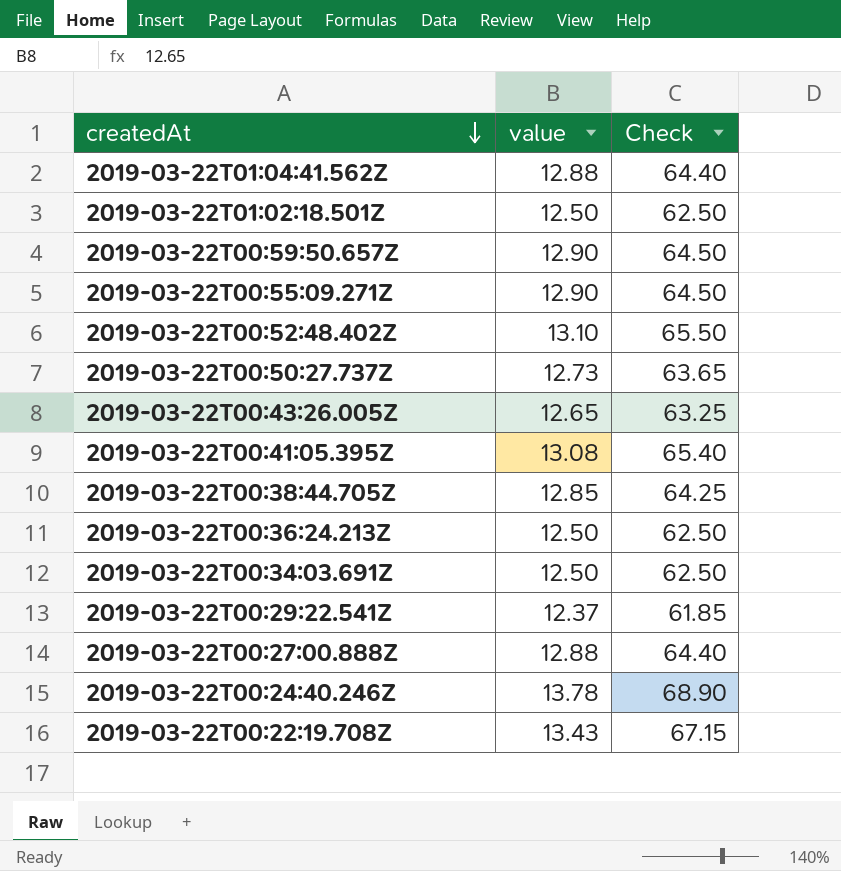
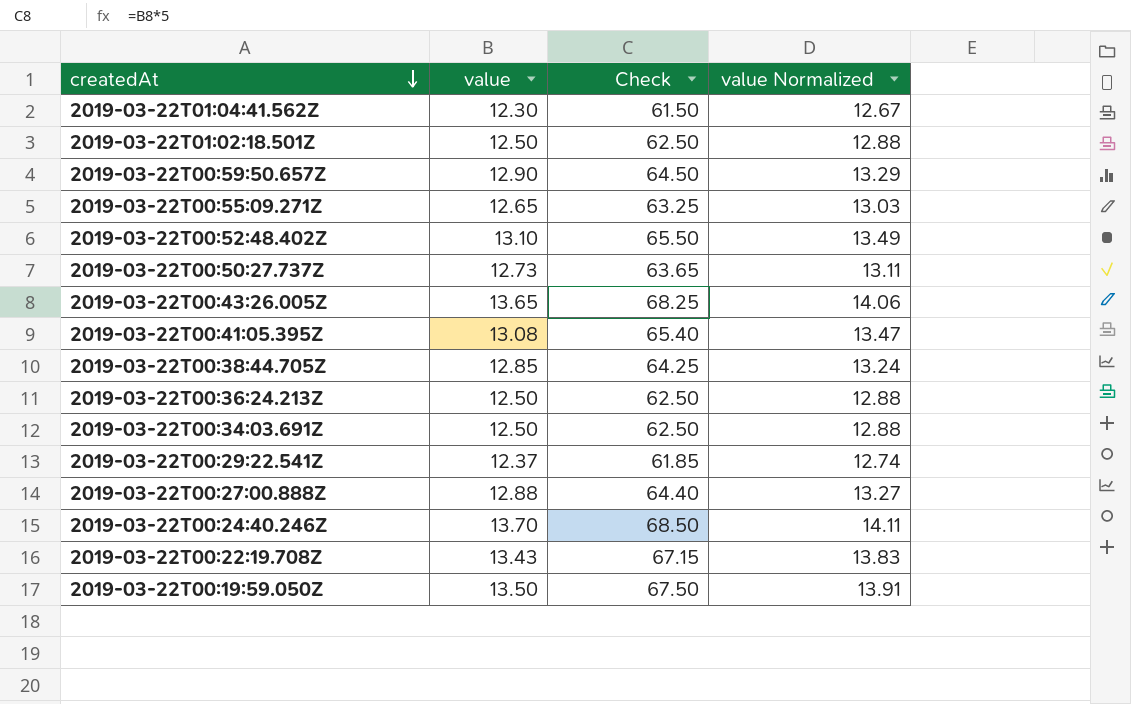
column value Normalized | formula: none -> [value] * 1.03
2019-03-22T01:04:41.562Z | value: 12.88 -> 12.30
2019-03-22T01:04:41.562Z | Check: 64.40 -> 61.50
2019-03-22T00:55:09.271Z | value: 12.90 -> 12.65
2019-03-22T00:55:09.271Z | Check: 64.50 -> 63.25
2019-03-22T00:43:26.005Z | value: 12.65 -> 13.65
2019-03-22T00:43:26.005Z | Check: 63.25 -> 68.25
2019-03-22T00:24:40.246Z | value: 13.78 -> 13.70
2019-03-22T00:24:40.246Z | Check: 68.90 -> 68.50
row 2019-03-22T00:19:59.050Z: none -> 13.50 | 67.50 | 13.91

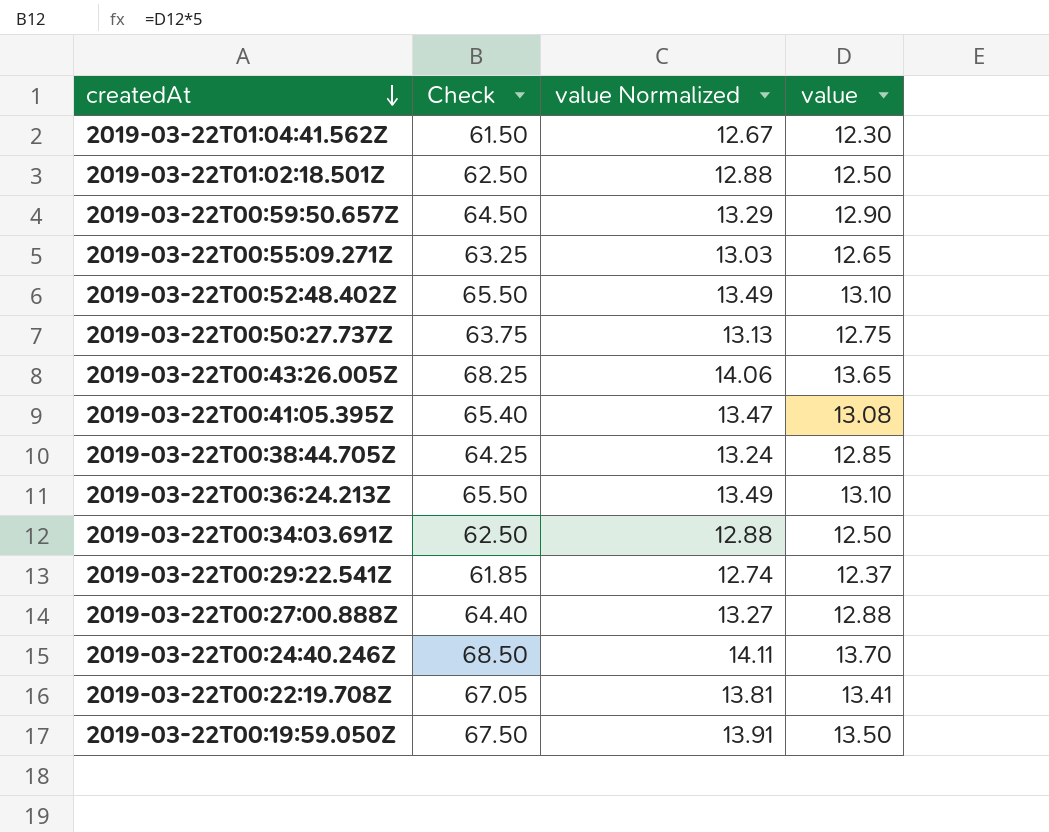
column value | position: 2 -> 4
2019-03-22T00:50:27.737Z | Check: 63.65 -> 63.75
2019-03-22T00:50:27.737Z | value Normalized: 13.11 -> 13.13
2019-03-22T00:50:27.737Z | value: 12.73 -> 12.75
2019-03-22T00:36:24.213Z | Check: 62.50 -> 65.50
2019-03-22T00:36:24.213Z | value Normalized: 12.88 -> 13.49
2019-03-22T00:36:24.213Z | value: 12.50 -> 13.10
2019-03-22T00:22:19.708Z | Check: 67.15 -> 67.05
2019-03-22T00:22:19.708Z | value Normalized: 13.83 -> 13.81
2019-03-22T00:22:19.708Z | value: 13.43 -> 13.41

